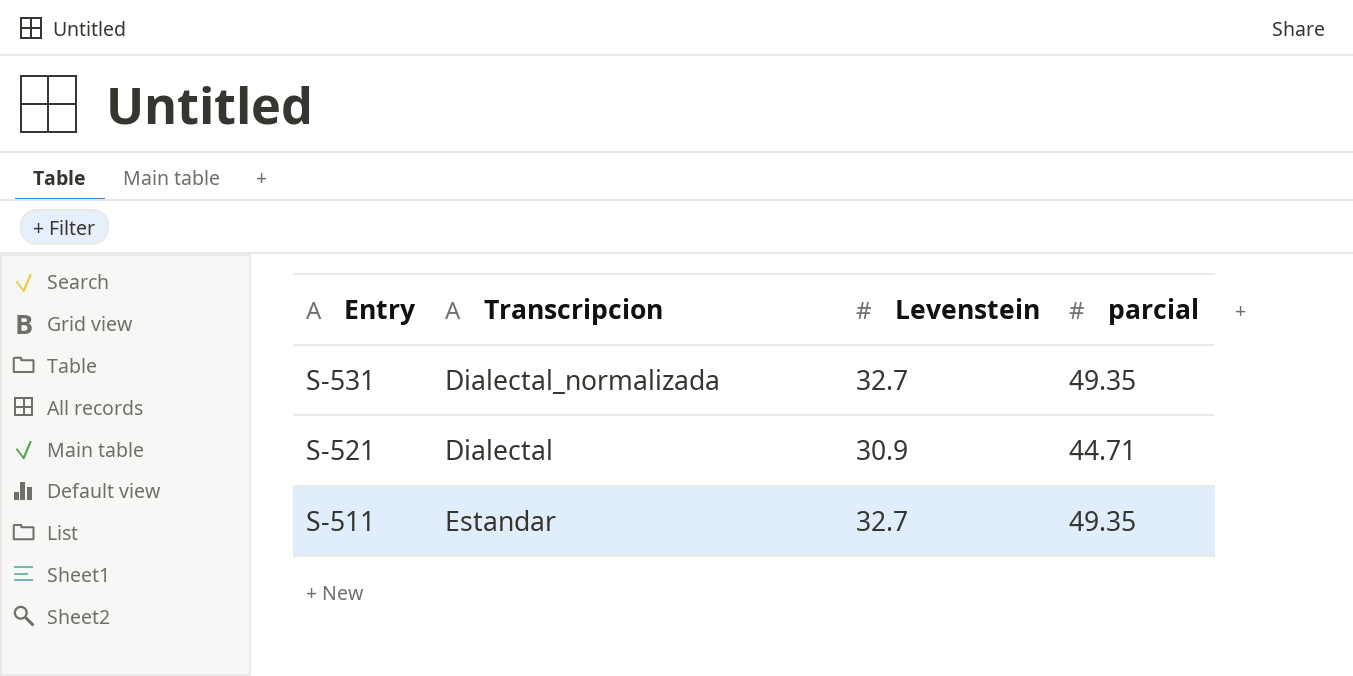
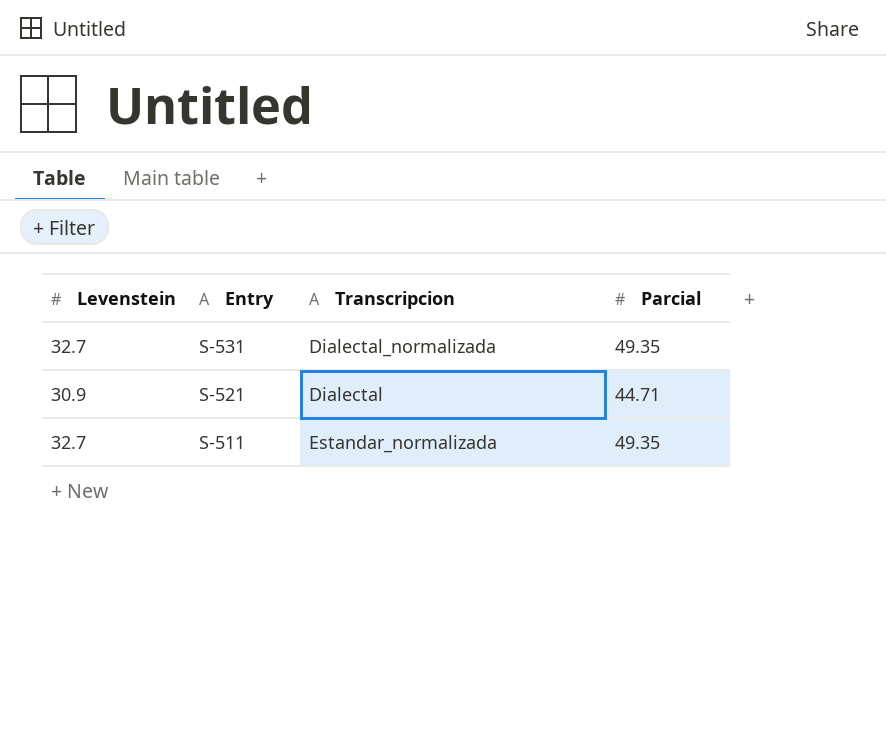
column Levenstein | position: 3 -> 1
column name: parcial -> Parcial
S-511 | Transcripcion: Estandar -> Estandar_normalizada

